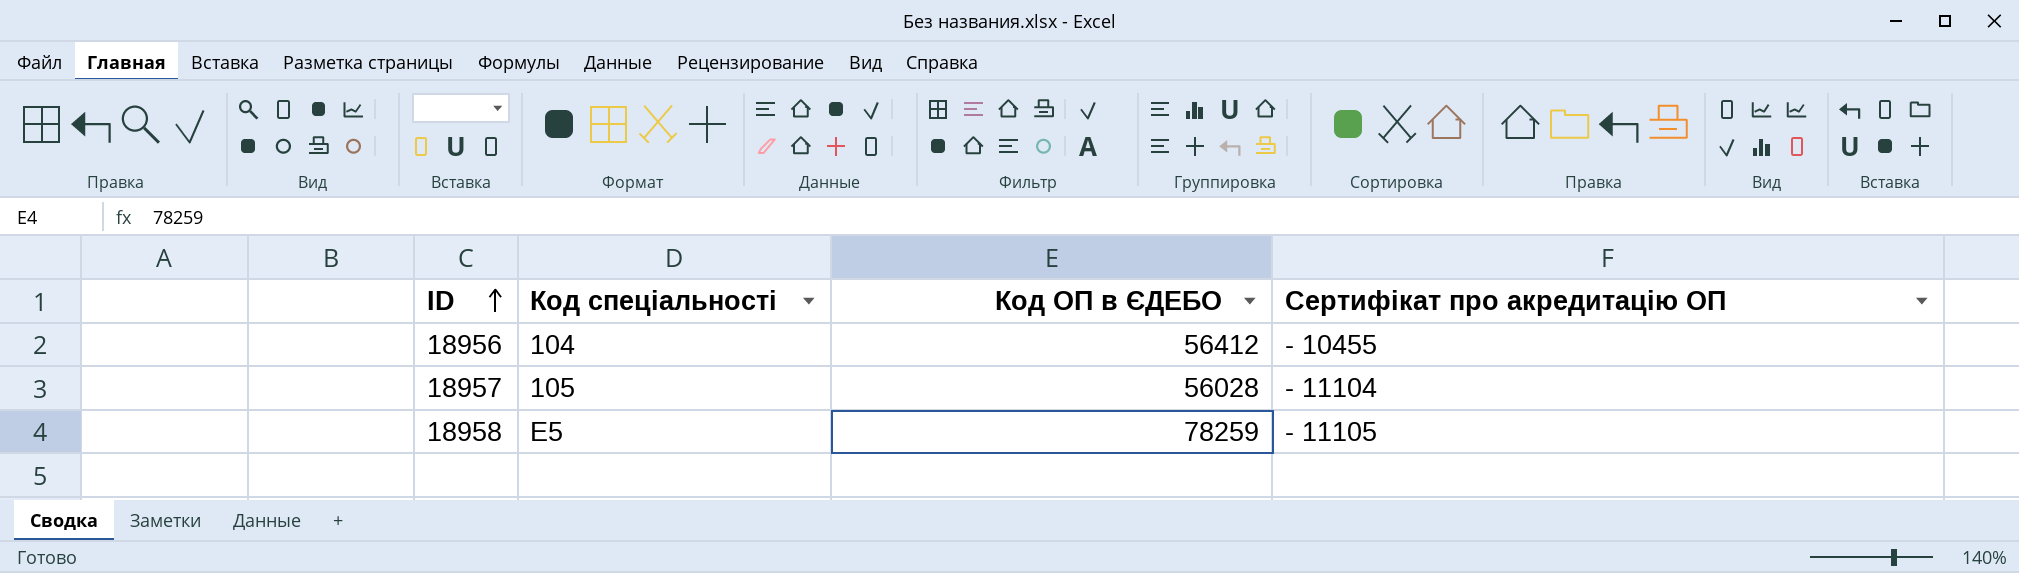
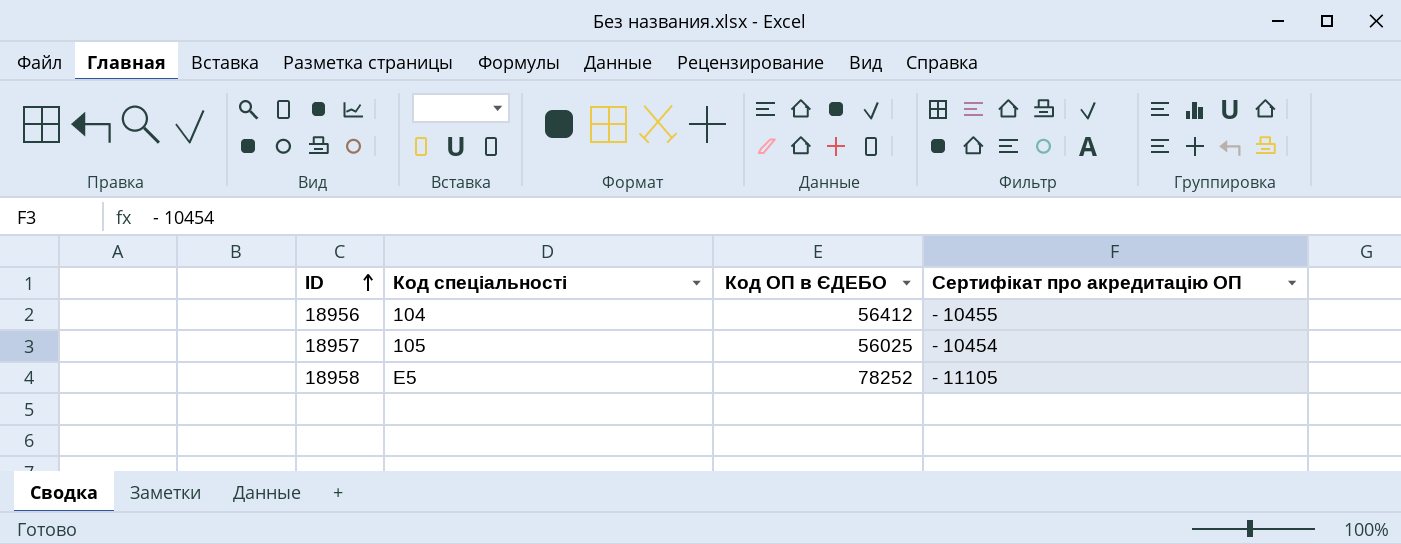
18957 | Код ОП в ЄДЕБО: 56028 -> 56025
18957 | Сертифікат про акредитацію ОП: - 11104 -> - 10454
18958 | Код ОП в ЄДЕБО: 78259 -> 78252

